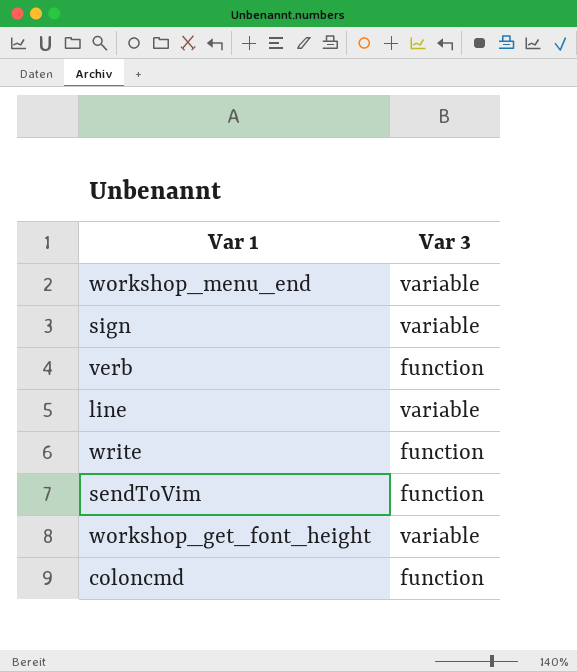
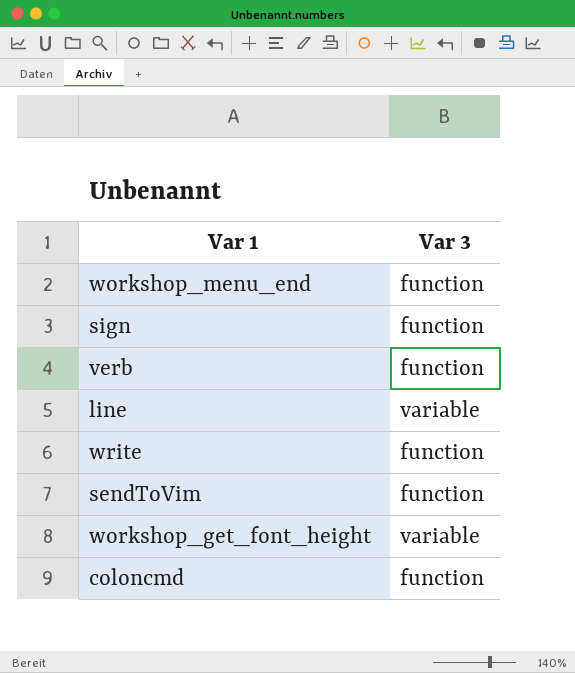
workshop_menu_end | Var 3: variable -> function
sign | Var 3: variable -> function

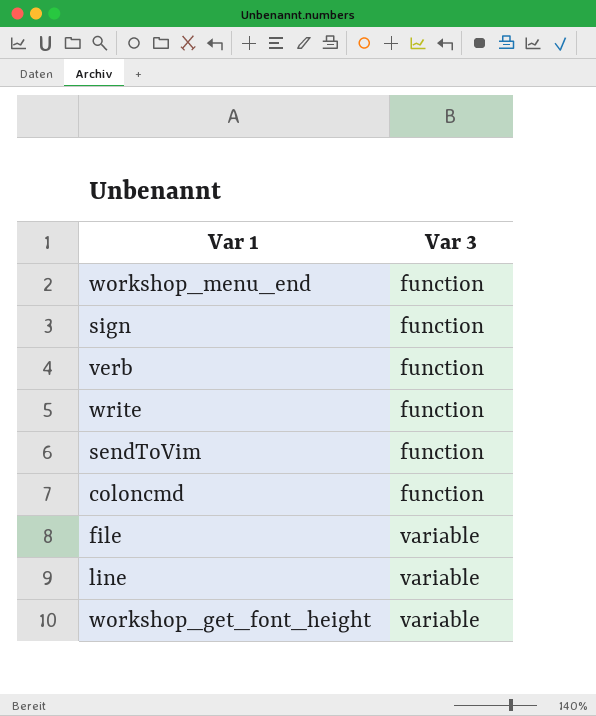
row order: none -> Var 3 ascending
row file: none -> variable

